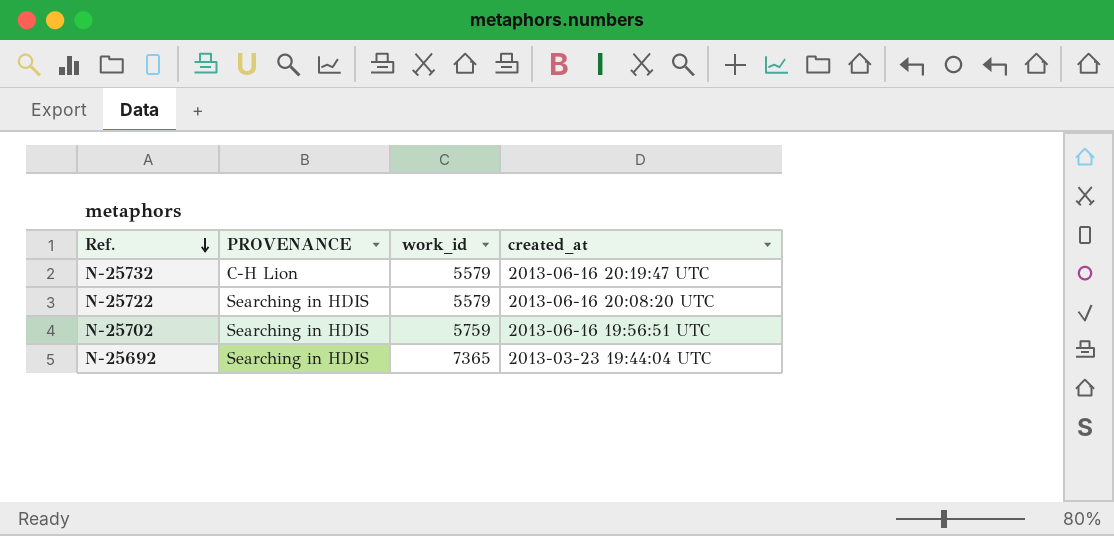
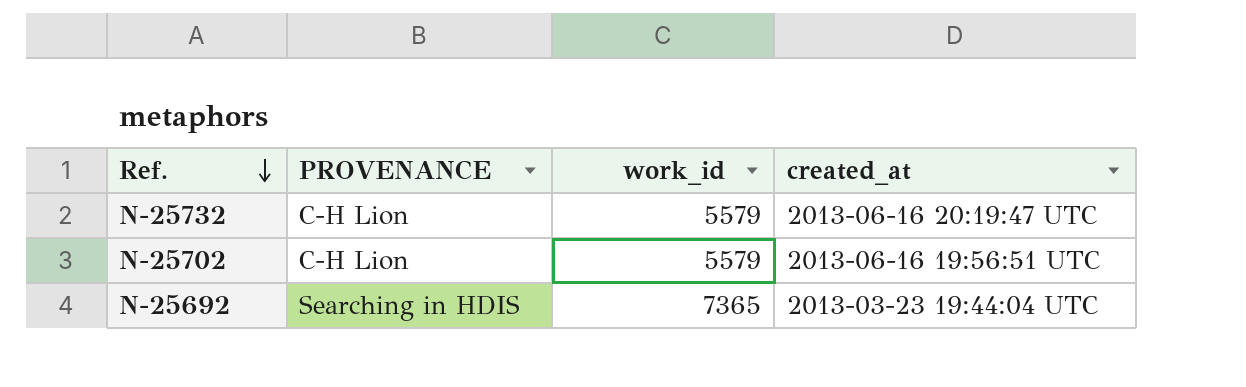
row N-25722: Searching in HDIS | 5579 | 2013-06-16 20:08:20 UTC -> none
N-25702 | PROVENANCE: Searching in HDIS -> C-H Lion
N-25702 | work_id: 5759 -> 5579

